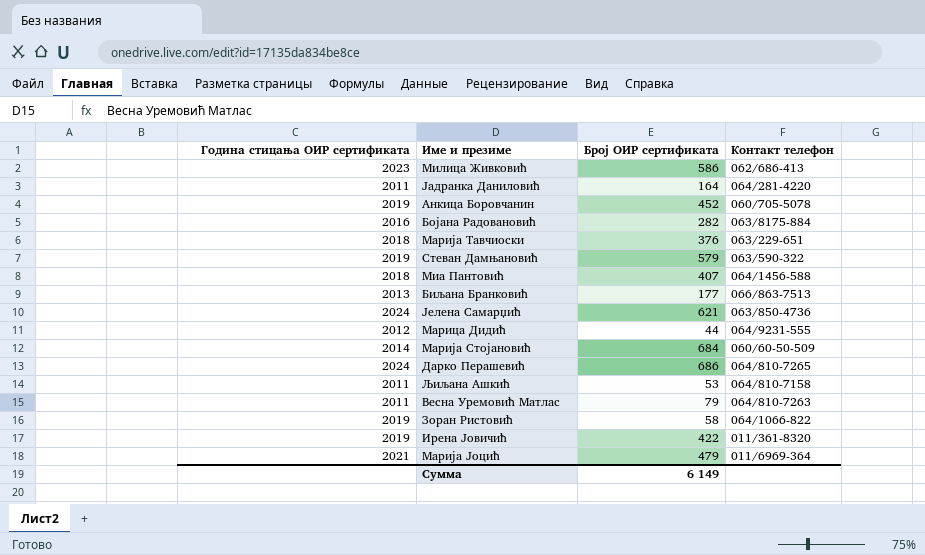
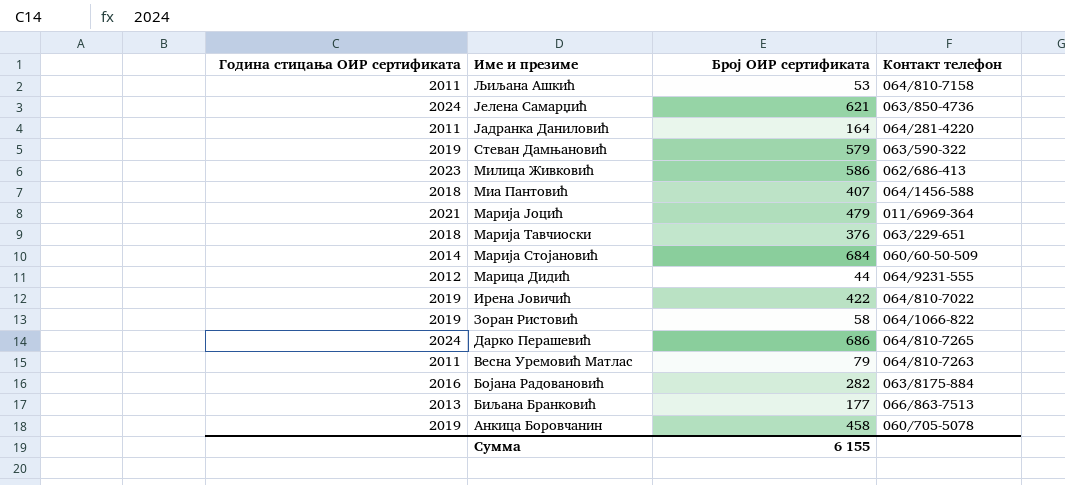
row order: none -> Име и презиме descending
Ирена Јовичић | Контакт телефон: 011/361-8320 -> 064/810-7022
Анкица Боровчанин | Број ОИР сертификата: 452 -> 458
Сумма | Број ОИР сертификата: 6 149 -> 6 155

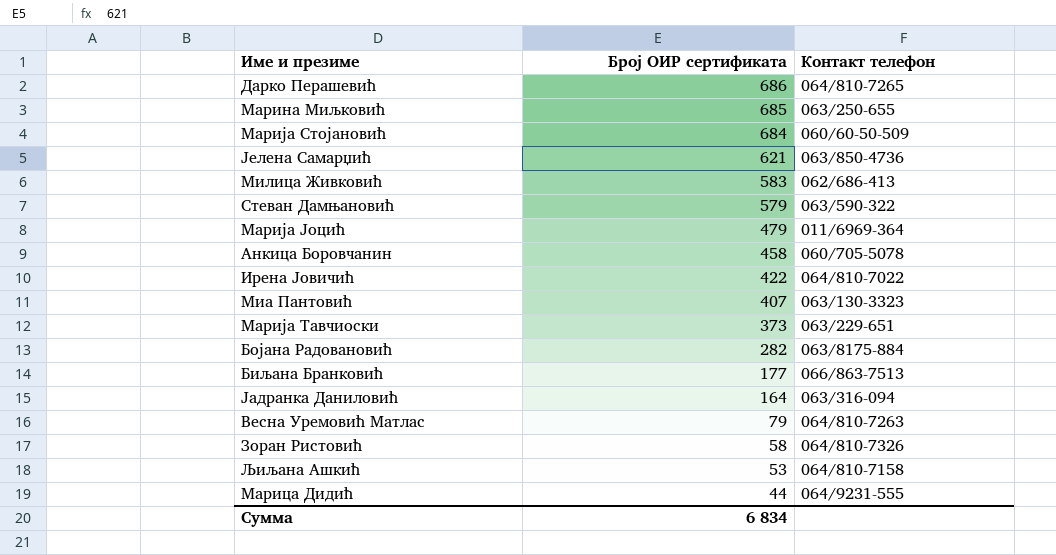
row order: Име и презиме descending -> Број ОИР сертификата descending
column Година стицања ОИР сертификата | position: 1 -> none
row Марина Миљковић: none -> 685 | 063/250-655
Милица Живковић | Број ОИР сертификата: 586 -> 583
Миа Пантовић | Контакт телефон: 064/1456-588 -> 063/130-3323
Марија Тавчиоски | Број ОИР сертификата: 376 -> 373
Јадранка Даниловић | Контакт телефон: 064/281-4220 -> 063/316-094
Зоран Ристовић | Контакт телефон: 064/1066-822 -> 064/810-7326
Сумма | Број ОИР сертификата: 6 155 -> 6 834

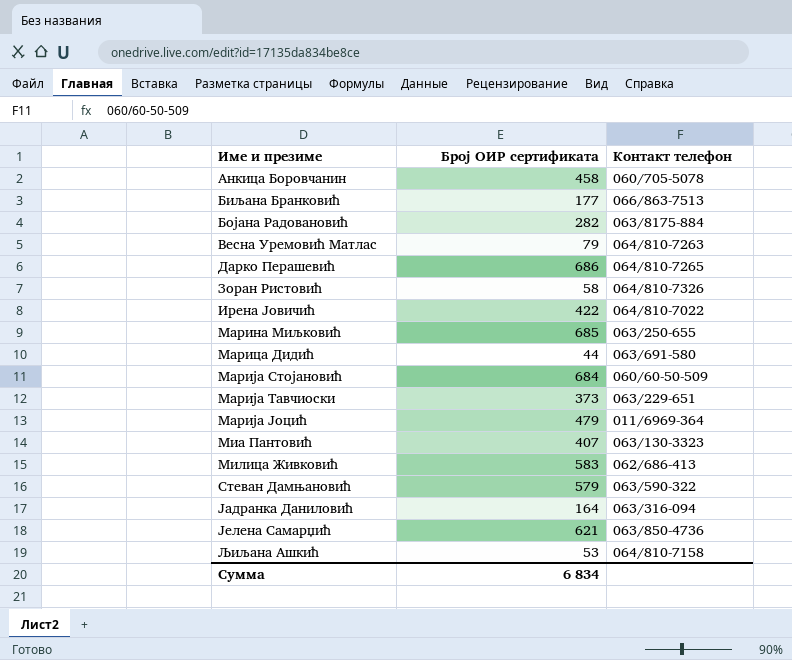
row order: Број ОИР сертификата descending -> Име и презиме ascending
Марица Дидић | Контакт телефон: 064/9231-555 -> 063/691-580

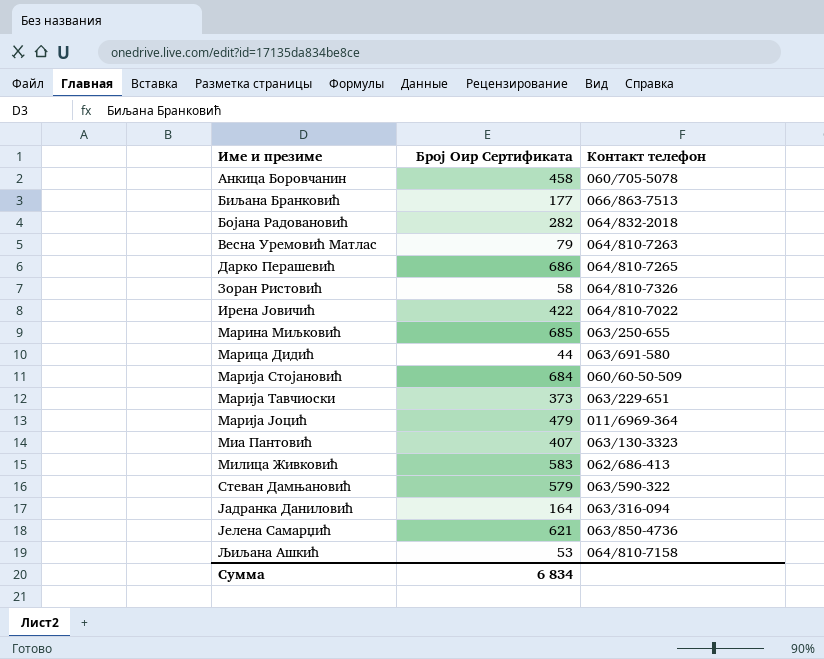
column name: Број ОИР сертификата -> Број Оир Сертификата
Бојана Радовановић | Контакт телефон: 063/8175-884 -> 064/832-2018

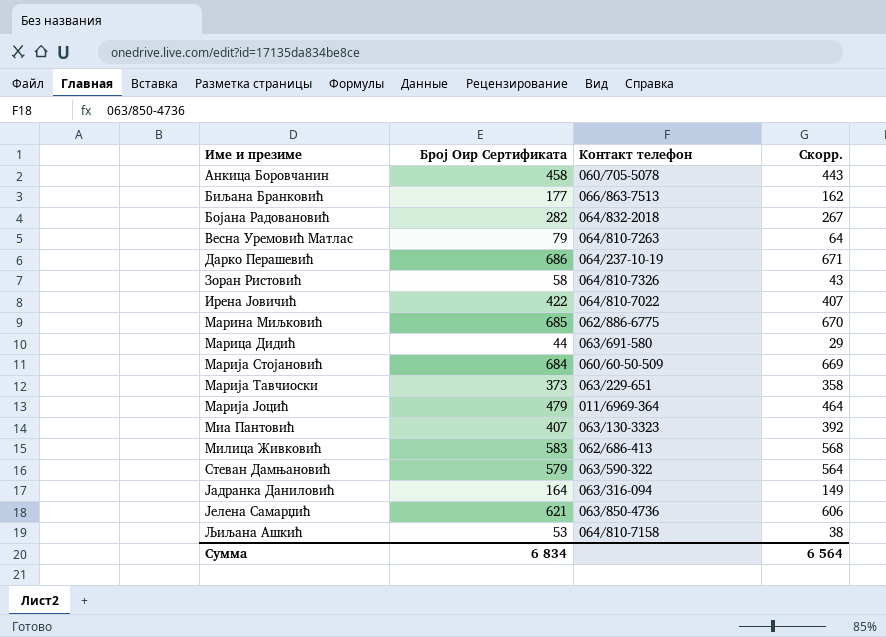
column Скорр. | formula: none -> [Број Оир Сертификата] - 15
Дарко Перашевић | Контакт телефон: 064/810-7265 -> 064/237-10-19
Марина Миљковић | Контакт телефон: 063/250-655 -> 062/886-6775

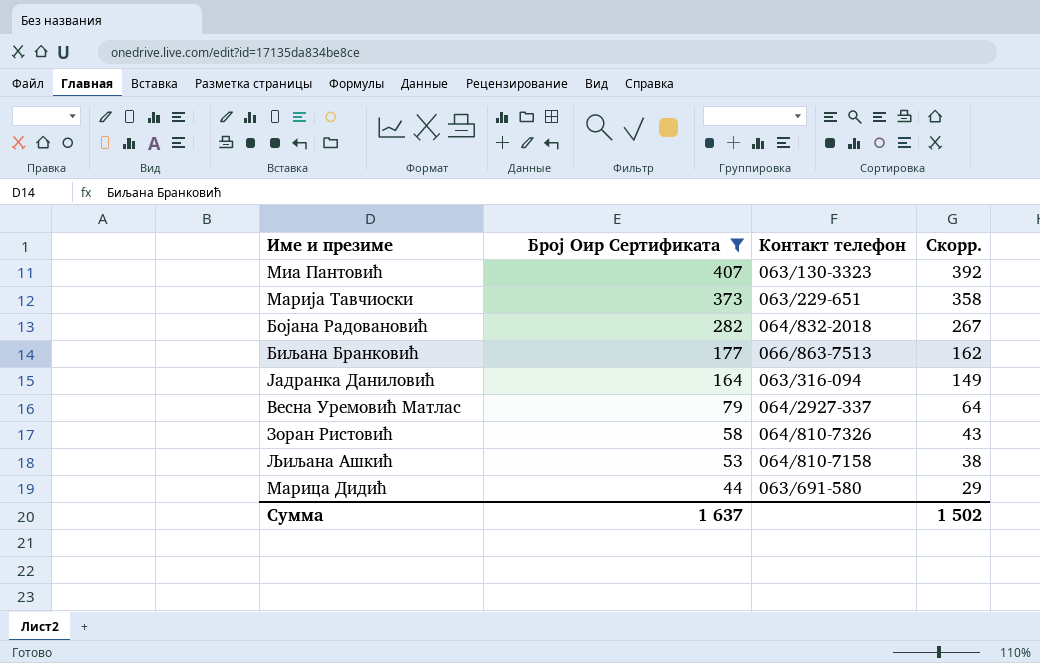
filter: none -> Број Оир Сертификата <= 407
row order: Име и презиме ascending -> Број Оир Сертификата descending
Весна Уремовић Матлас | Контакт телефон: 064/810-7263 -> 064/2927-337
Сумма | Број Оир Сертификата: 6 834 -> 1 637
Сумма | Скорр.: 6 564 -> 1 502

